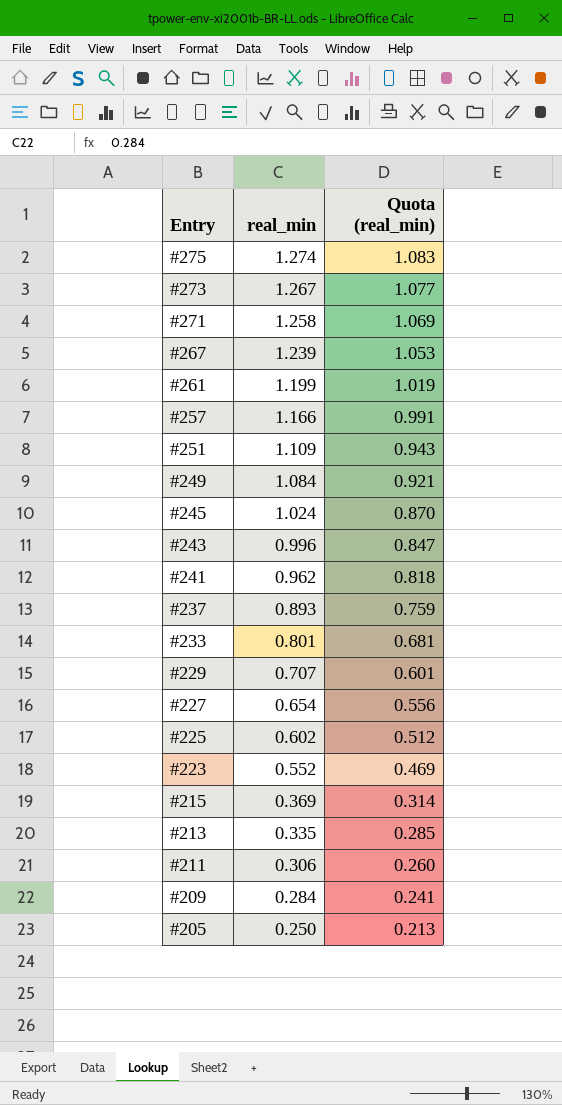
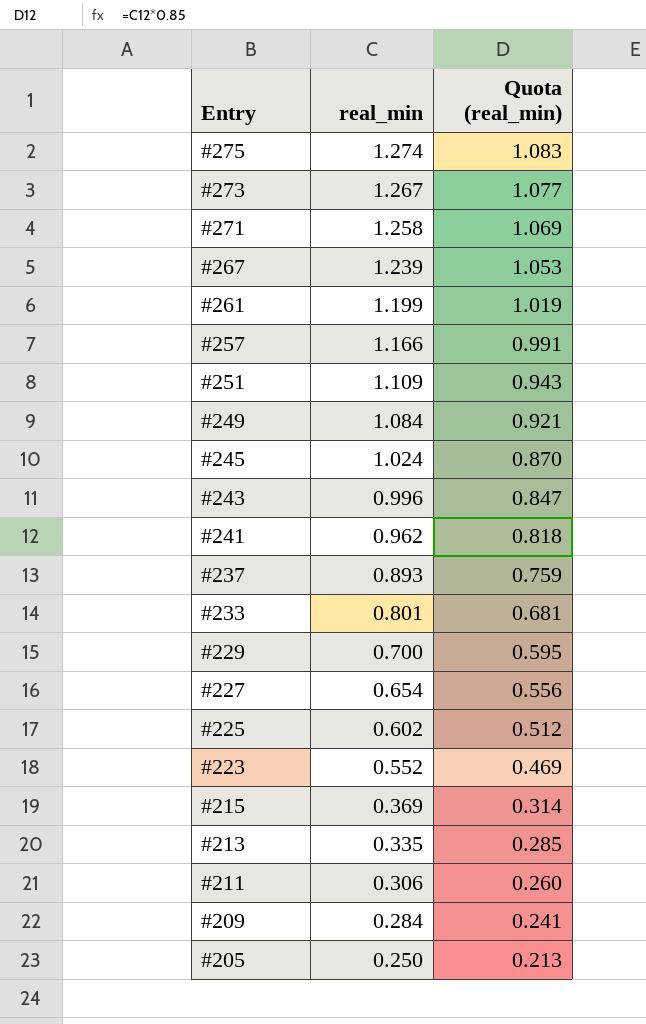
#229 | real_min: 0.707 -> 0.700
#229 | Quota (real_min): 0.601 -> 0.595

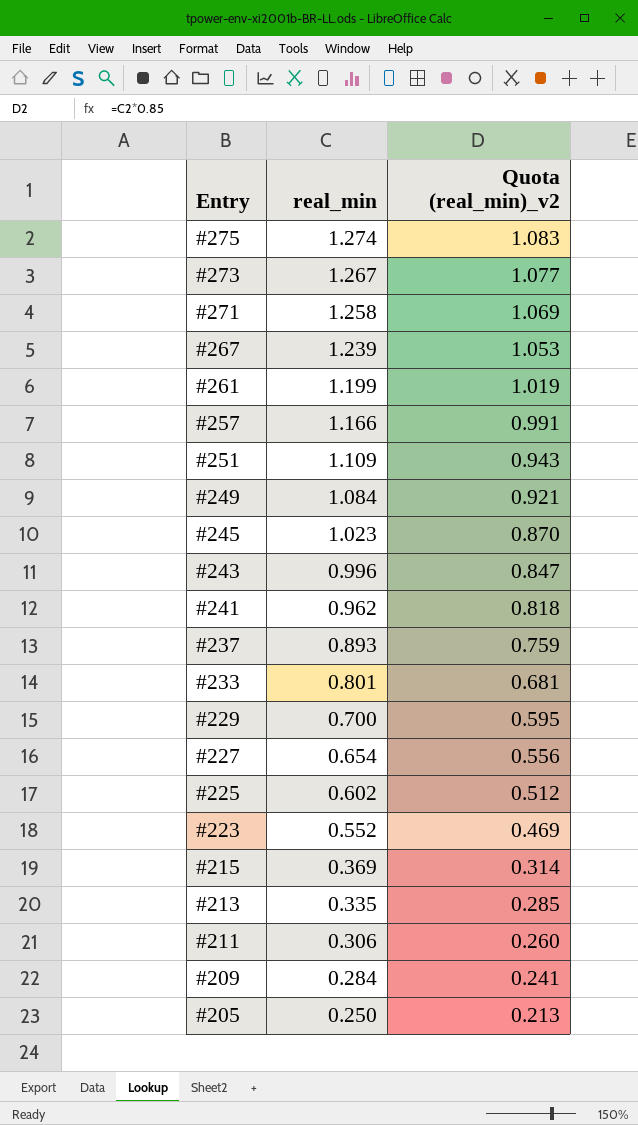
column name: Quota (real_min) -> Quota (real_min)_v2
#245 | real_min: 1.024 -> 1.023

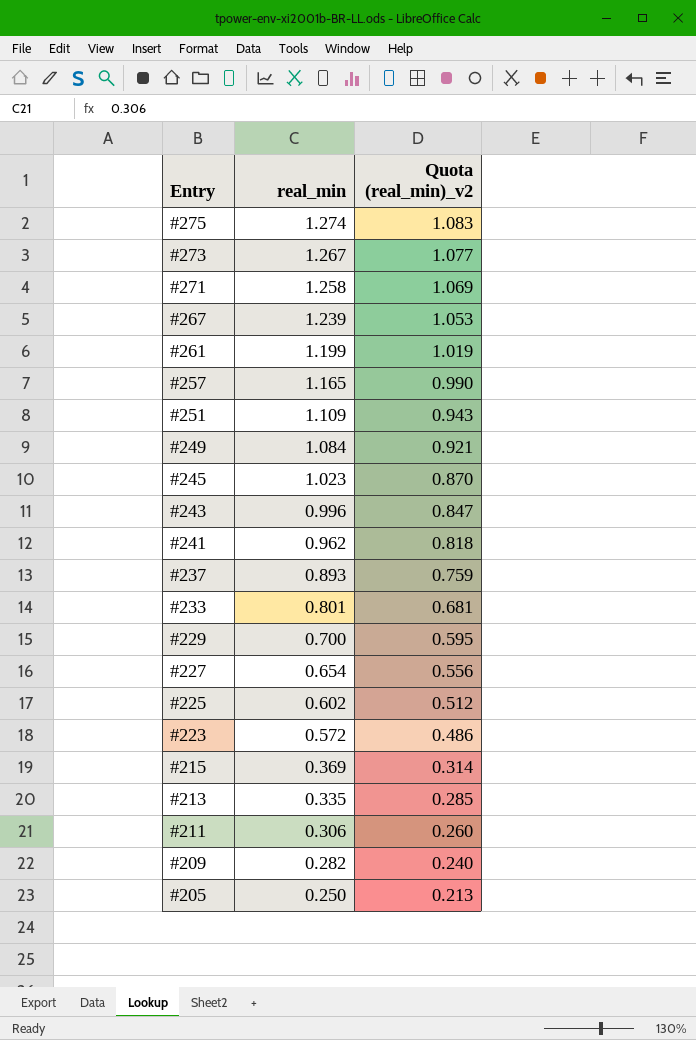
#257 | real_min: 1.166 -> 1.165
#257 | Quota (real_min)_v2: 0.991 -> 0.990
#223 | real_min: 0.552 -> 0.572
#223 | Quota (real_min)_v2: 0.469 -> 0.486
#209 | real_min: 0.284 -> 0.282
#209 | Quota (real_min)_v2: 0.241 -> 0.240

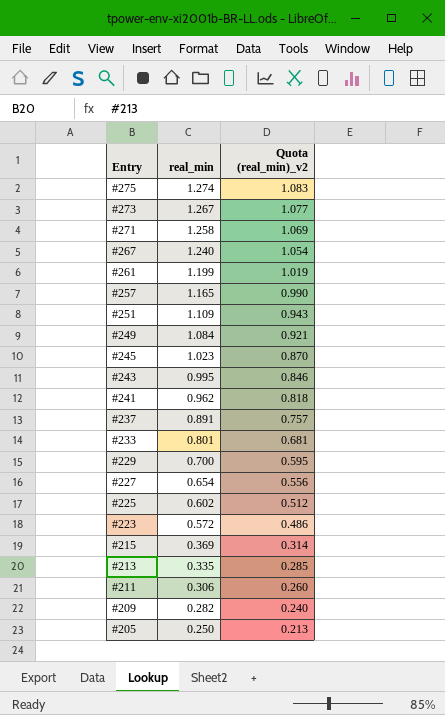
#267 | real_min: 1.239 -> 1.240
#267 | Quota (real_min)_v2: 1.053 -> 1.054
#243 | real_min: 0.996 -> 0.995
#243 | Quota (real_min)_v2: 0.847 -> 0.846
#237 | real_min: 0.893 -> 0.891
#237 | Quota (real_min)_v2: 0.759 -> 0.757

